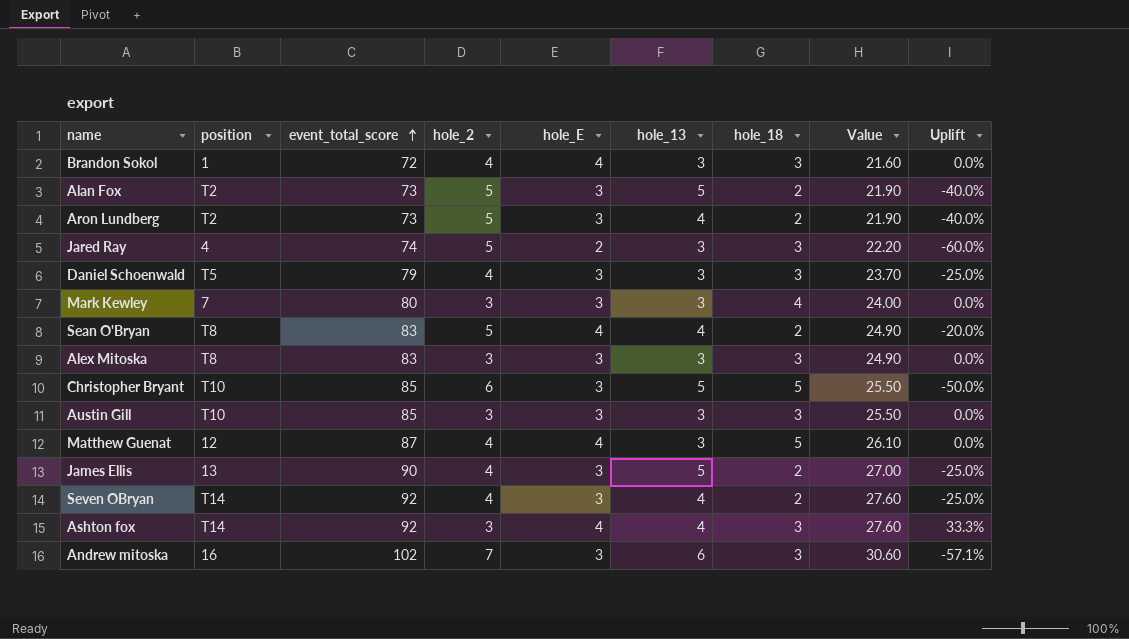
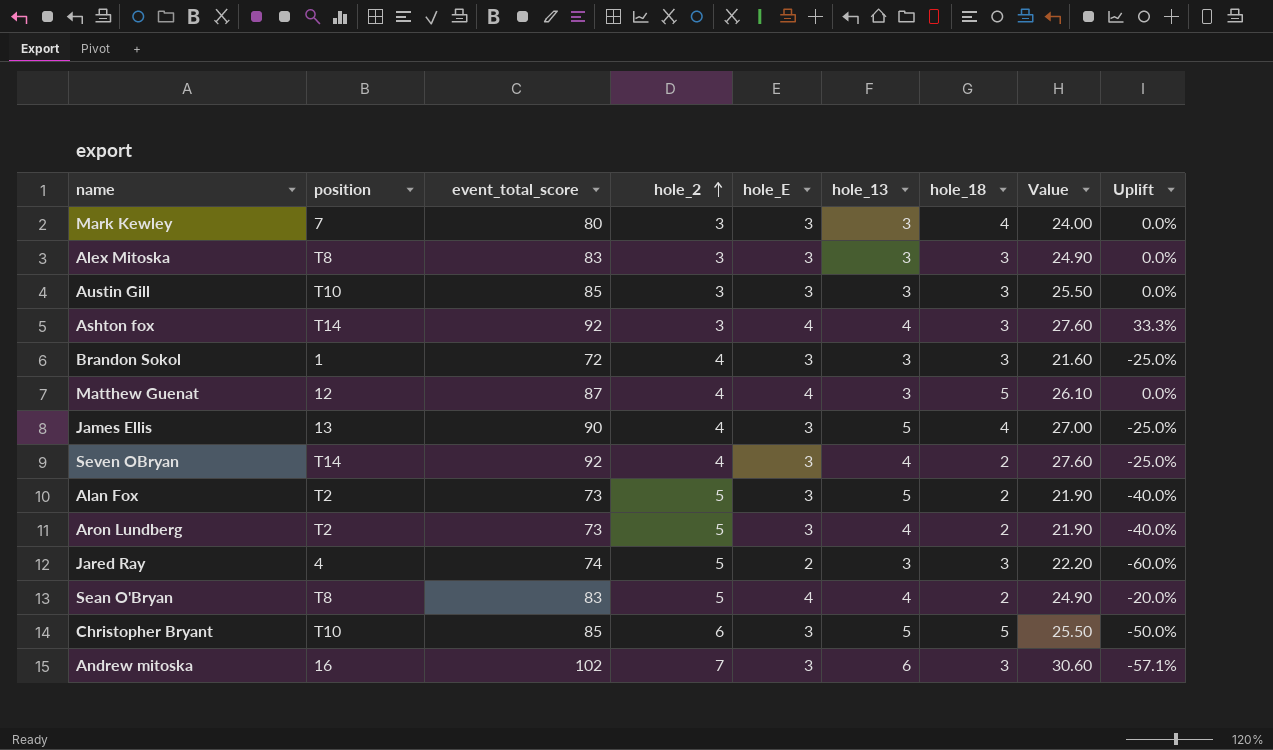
row order: event_total_score ascending -> hole_2 ascending
row Daniel Schoenwald: T5 | 79 | 4 | 3 | 3 | 3 | 23.70 | -25.0% -> none
Brandon Sokol | hole_E: 4 -> 3
Brandon Sokol | Uplift: 0.0% -> -25.0%
James Ellis | hole_18: 2 -> 4

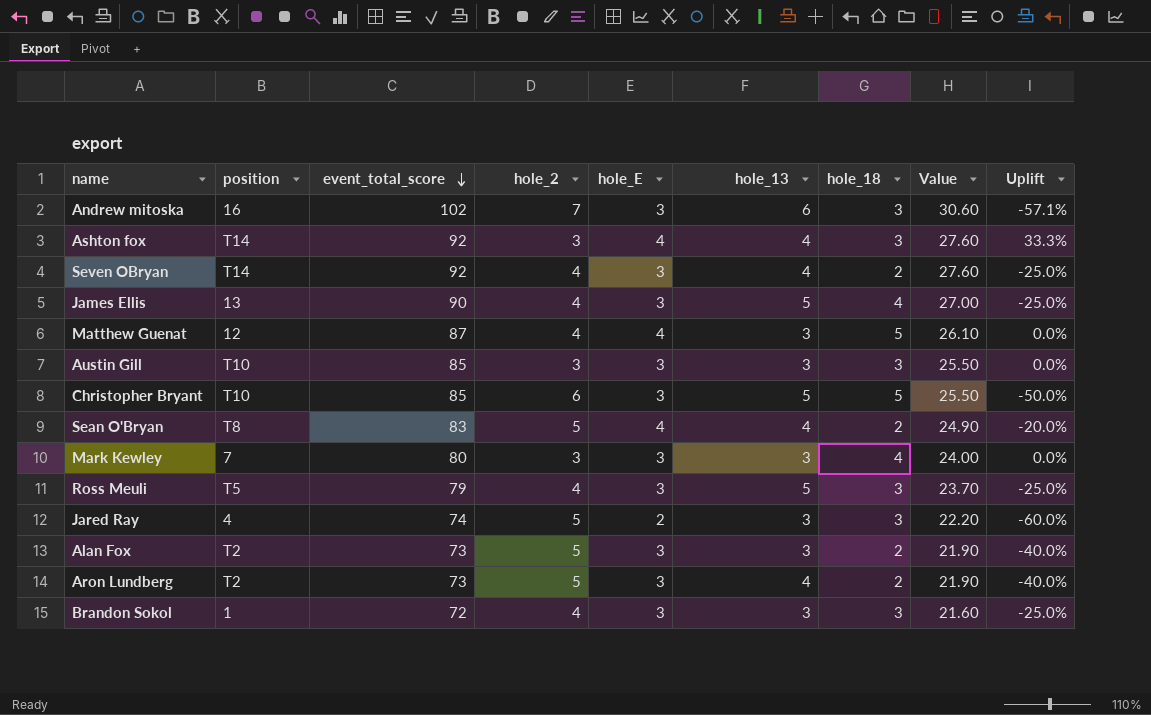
row order: hole_2 ascending -> event_total_score descending
row Alex Mitoska: T8 | 83 | 3 | 3 | 3 | 3 | 24.90 | 0.0% -> none
row Ross Meuli: none -> T5 | 79 | 4 | 3 | 5 | 3 | 23.70 | -25.0%
Alan Fox | hole_13: 5 -> 3

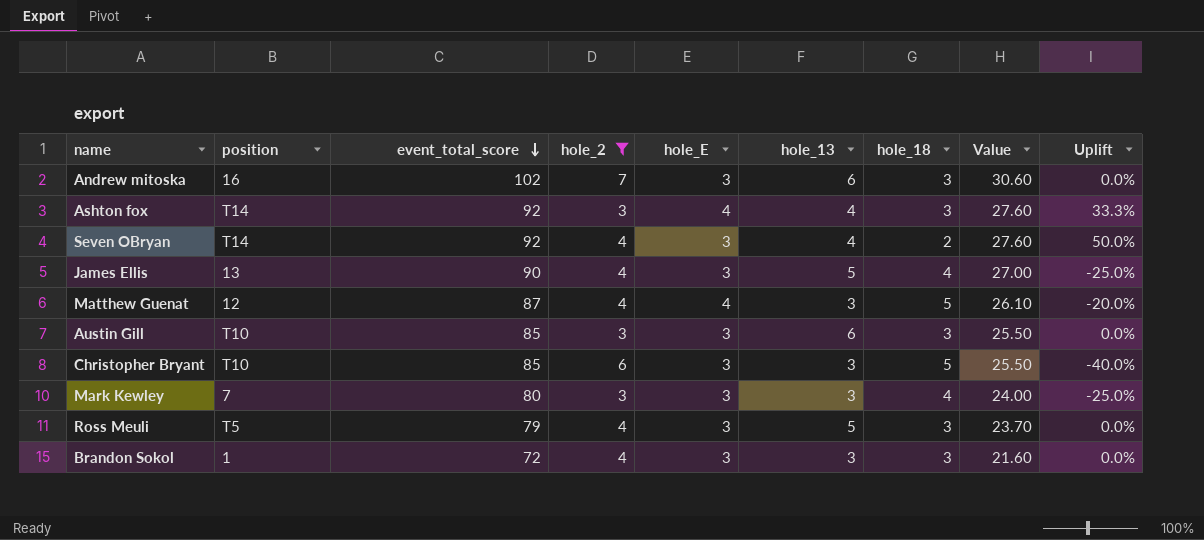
filter: none -> hole_2 != 5
column Uplift | formula: ([hole_E] - [hole_2]) / [hole_2] -> ([hole_E] - [hole_18]) / [hole_18]
Austin Gill | hole_13: 3 -> 6
Christopher Bryant | hole_13: 5 -> 3

